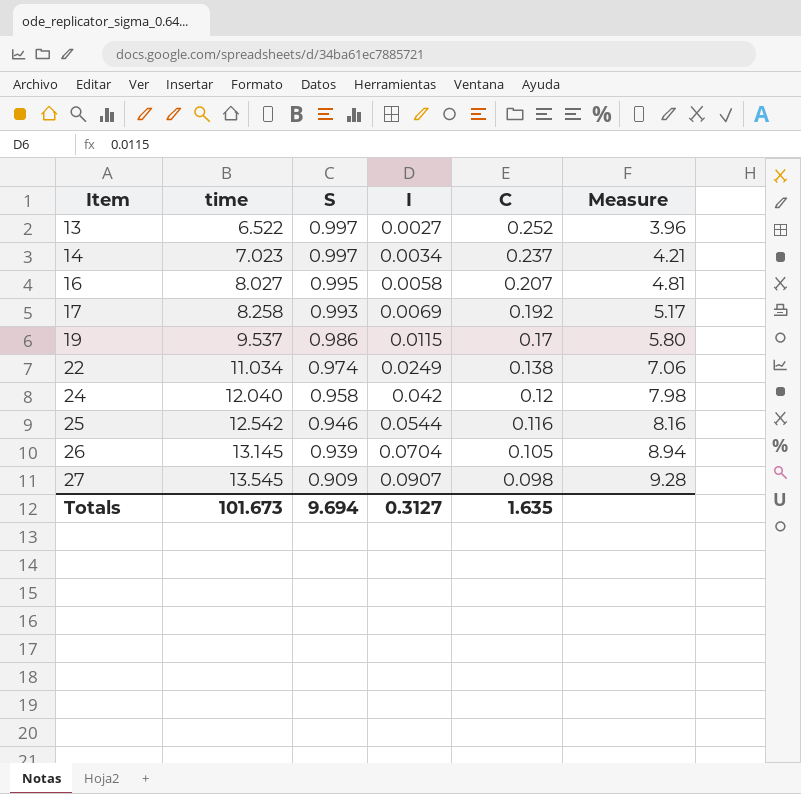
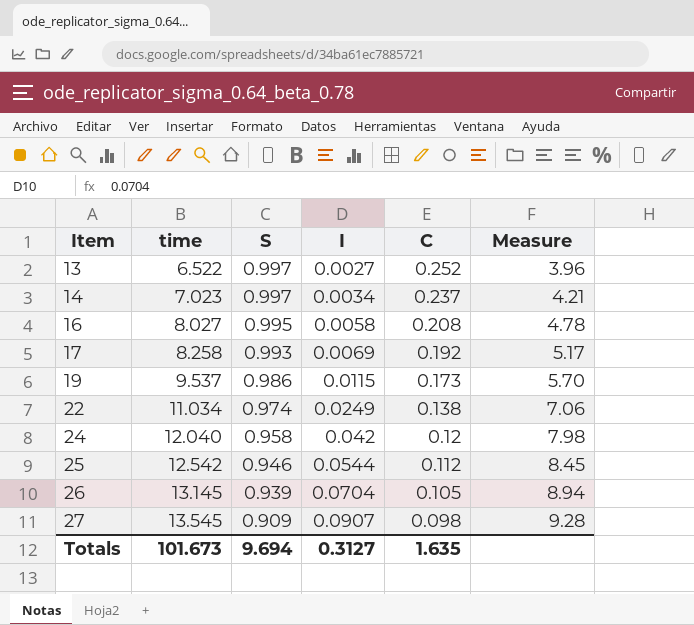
16 | C: 0.207 -> 0.208
16 | Measure: 4.81 -> 4.78
19 | C: 0.17 -> 0.173
19 | Measure: 5.80 -> 5.70
25 | C: 0.116 -> 0.112
25 | Measure: 8.16 -> 8.45

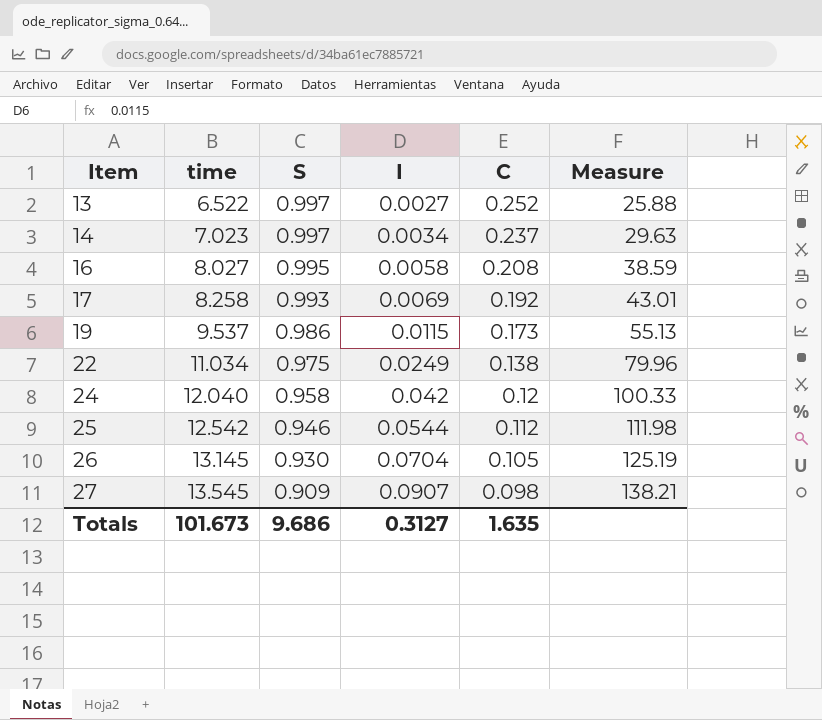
column Measure | formula: [S] / [C] -> [time] / [C]
22 | S: 0.974 -> 0.975
26 | S: 0.939 -> 0.930
Totals | S: 9.694 -> 9.686

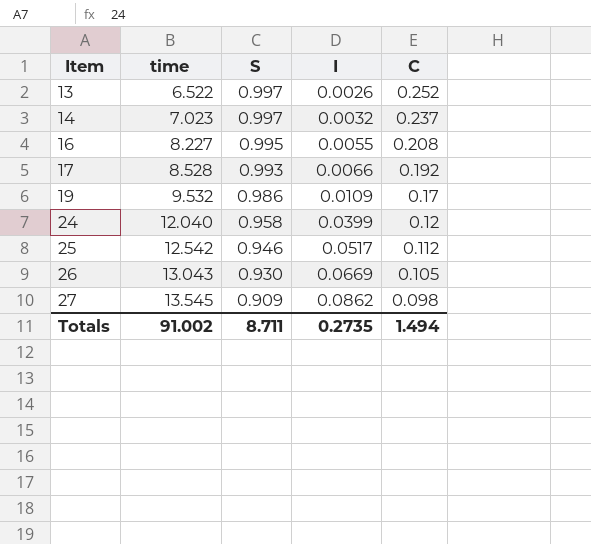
column Measure | formula: [time] / [C] -> none
row 22: 11.034 | 0.975 | 0.0249 | 0.138 | 79.96 -> none
13 | I: 0.0027 -> 0.0026
14 | I: 0.0034 -> 0.0032
16 | time: 8.027 -> 8.227
16 | I: 0.0058 -> 0.0055
17 | time: 8.258 -> 8.528
17 | I: 0.0069 -> 0.0066
19 | time: 9.537 -> 9.532
19 | I: 0.0115 -> 0.0109
19 | C: 0.173 -> 0.17
24 | I: 0.042 -> 0.0399
25 | I: 0.0544 -> 0.0517
26 | time: 13.145 -> 13.043
26 | I: 0.0704 -> 0.0669
27 | I: 0.0907 -> 0.0862
Totals | time: 101.673 -> 91.002
Totals | S: 9.686 -> 8.711
Totals | I: 0.3127 -> 0.2735
Totals | C: 1.635 -> 1.494

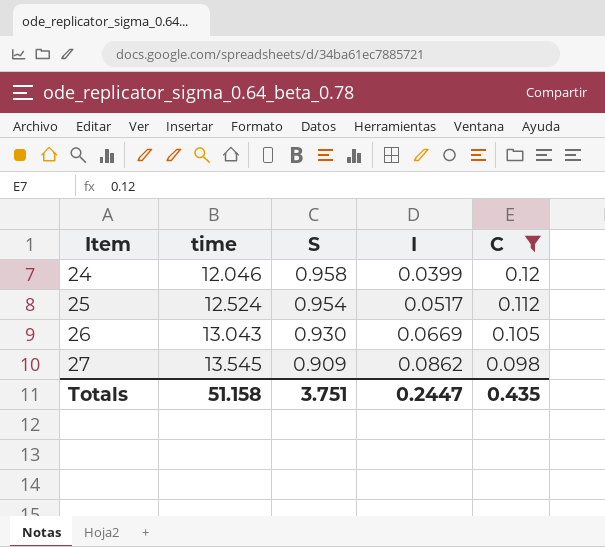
filter: none -> C <= 0.12
24 | time: 12.040 -> 12.046
25 | time: 12.542 -> 12.524
25 | S: 0.946 -> 0.954
Totals | time: 91.002 -> 51.158
Totals | S: 8.711 -> 3.751
Totals | I: 0.2735 -> 0.2447
Totals | C: 1.494 -> 0.435

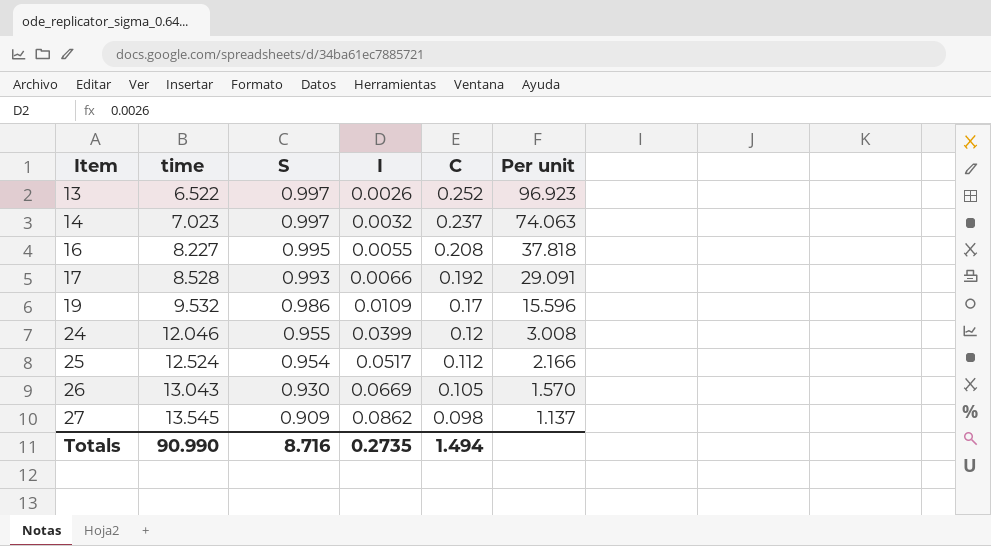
filter: C <= 0.12 -> none
column Per unit | formula: none -> [C] / [I]
24 | S: 0.958 -> 0.955
Totals | time: 51.158 -> 90.990
Totals | S: 3.751 -> 8.716
Totals | I: 0.2447 -> 0.2735
Totals | C: 0.435 -> 1.494

